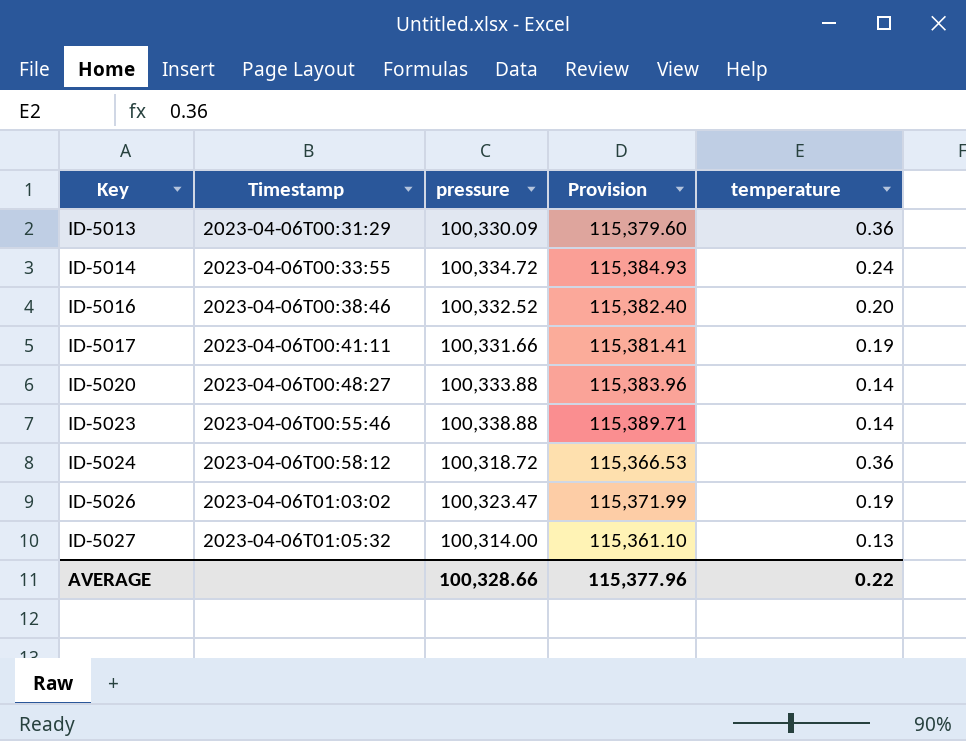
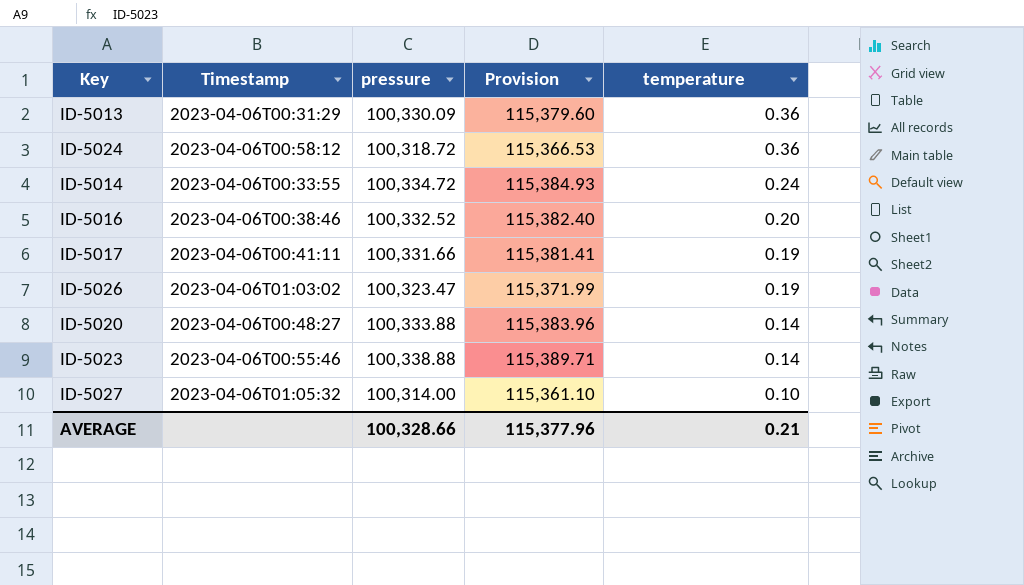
row order: Key ascending -> temperature descending
ID-5027 | temperature: 0.13 -> 0.10
AVERAGE | temperature: 0.22 -> 0.21

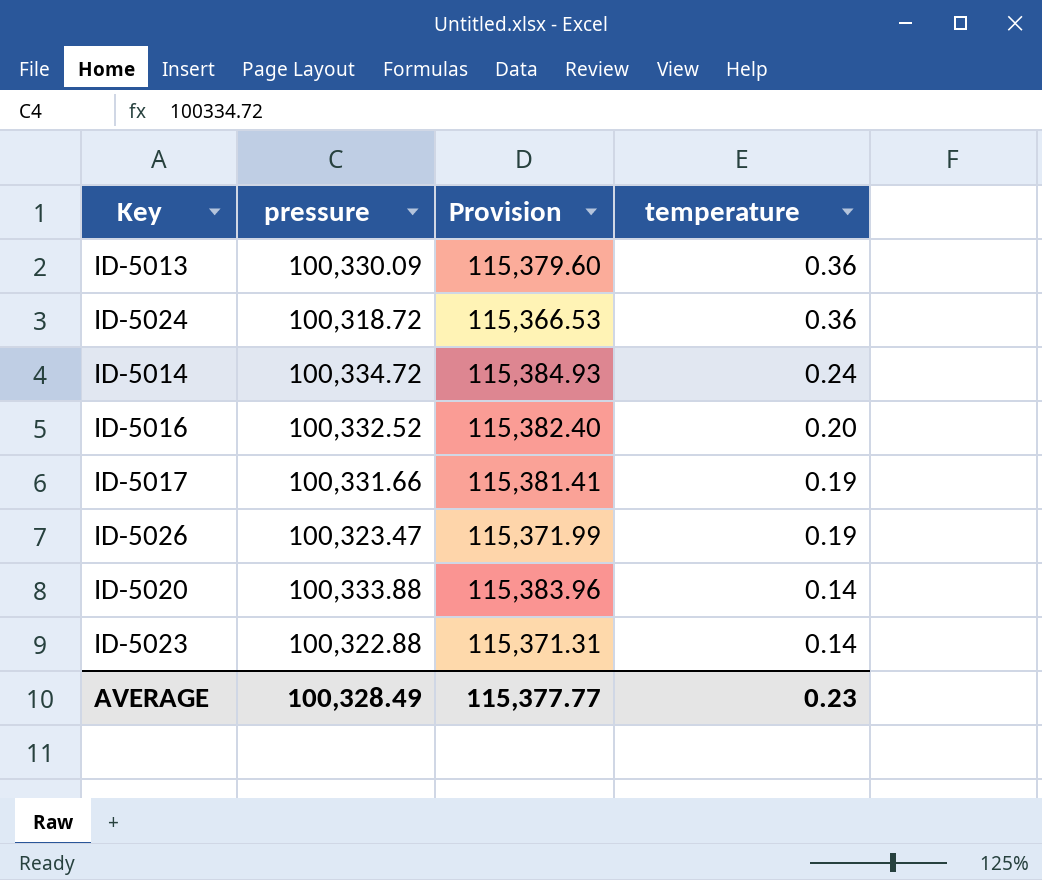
column Timestamp | position: 2 -> none
row ID-5027: 2023-04-06T01:05:32 | 100,314.00 | 115,361.10 | 0.10 -> none
ID-5023 | pressure: 100,338.88 -> 100,322.88
ID-5023 | Provision: 115,389.71 -> 115,371.31
AVERAGE | pressure: 100,328.66 -> 100,328.49
AVERAGE | Provision: 115,377.96 -> 115,377.77
AVERAGE | temperature: 0.21 -> 0.23

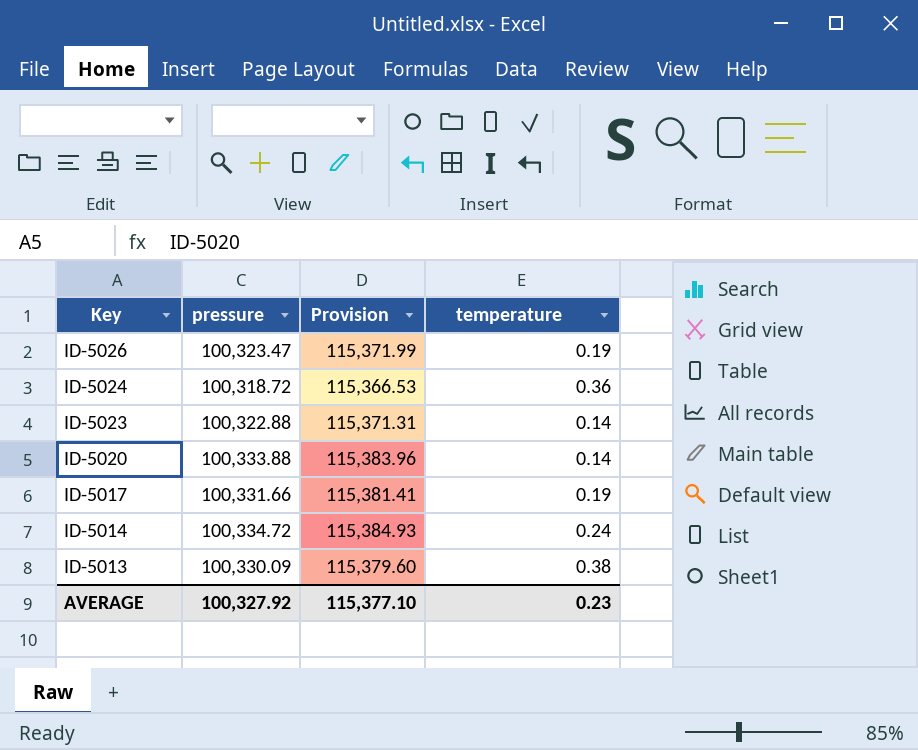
row order: temperature descending -> Key descending
row ID-5016: 100,332.52 | 115,382.40 | 0.20 -> none
ID-5013 | temperature: 0.36 -> 0.38
AVERAGE | pressure: 100,328.49 -> 100,327.92
AVERAGE | Provision: 115,377.77 -> 115,377.10

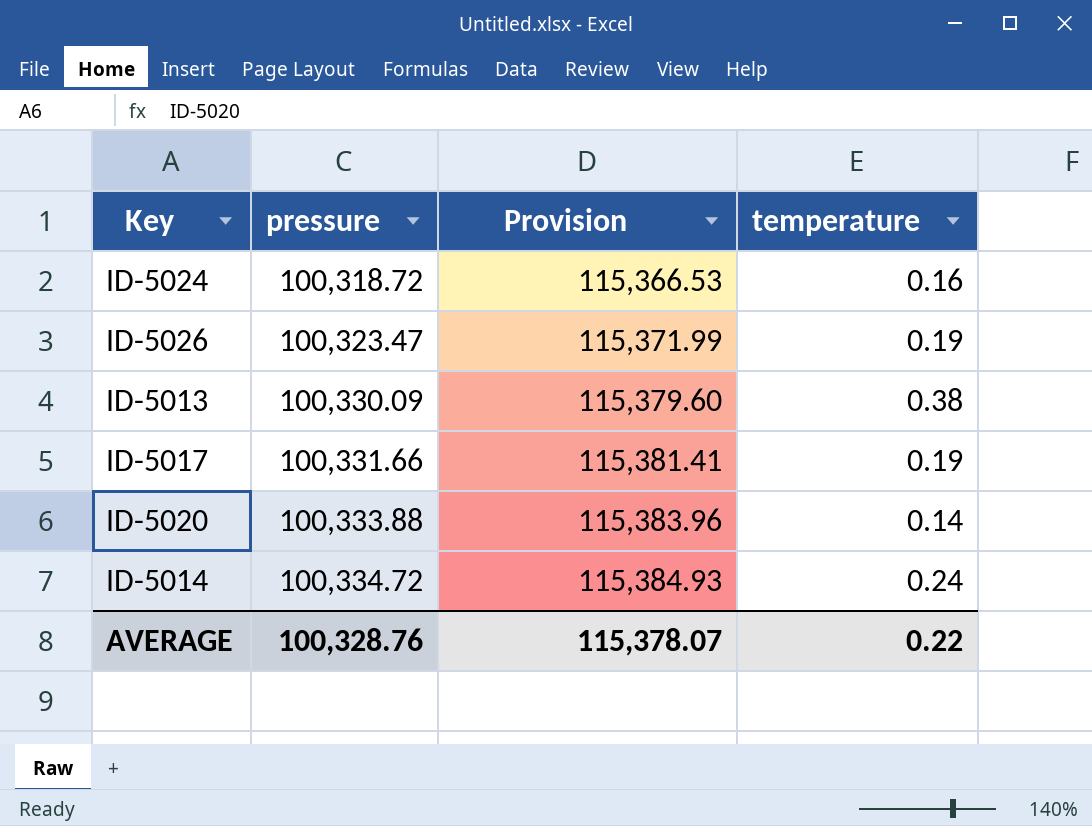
row order: Key descending -> pressure ascending
row ID-5023: 100,322.88 | 115,371.31 | 0.14 -> none
ID-5024 | temperature: 0.36 -> 0.16
AVERAGE | pressure: 100,327.92 -> 100,328.76
AVERAGE | Provision: 115,377.10 -> 115,378.07
AVERAGE | temperature: 0.23 -> 0.22

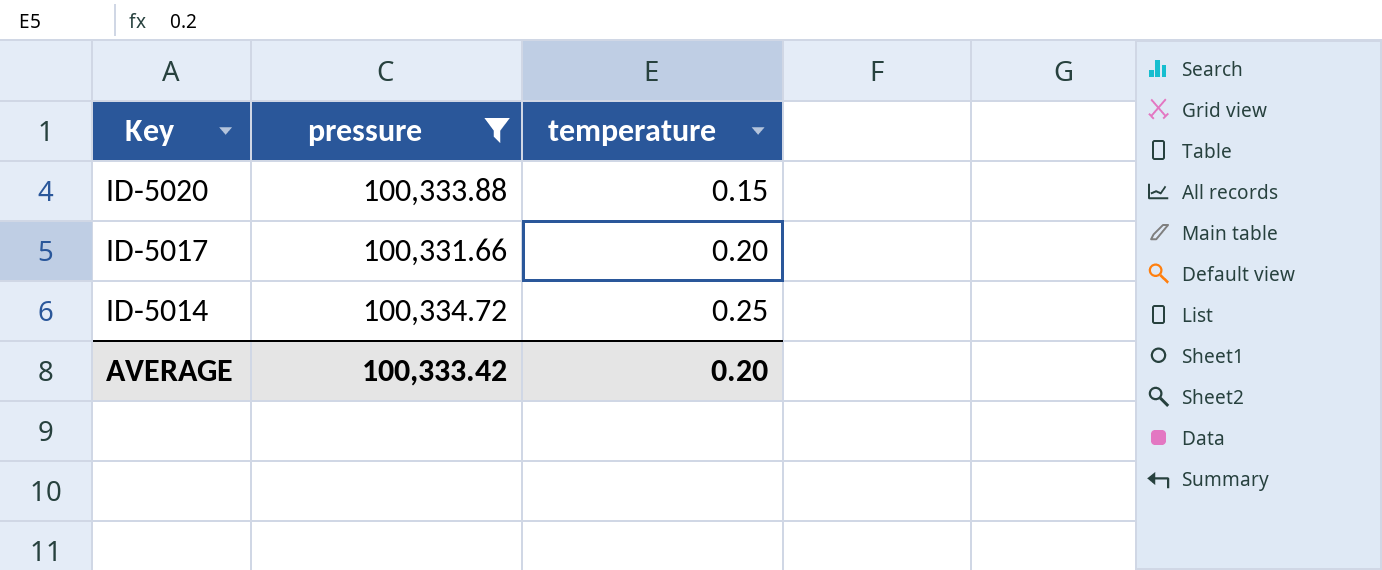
filter: none -> pressure >= 100,331.66
row order: pressure ascending -> Key descending
column Provision | formula: [pressure] * 1.15 -> none
ID-5020 | temperature: 0.14 -> 0.15
ID-5017 | temperature: 0.19 -> 0.20
ID-5014 | temperature: 0.24 -> 0.25
AVERAGE | pressure: 100,328.76 -> 100,333.42
AVERAGE | temperature: 0.22 -> 0.20

